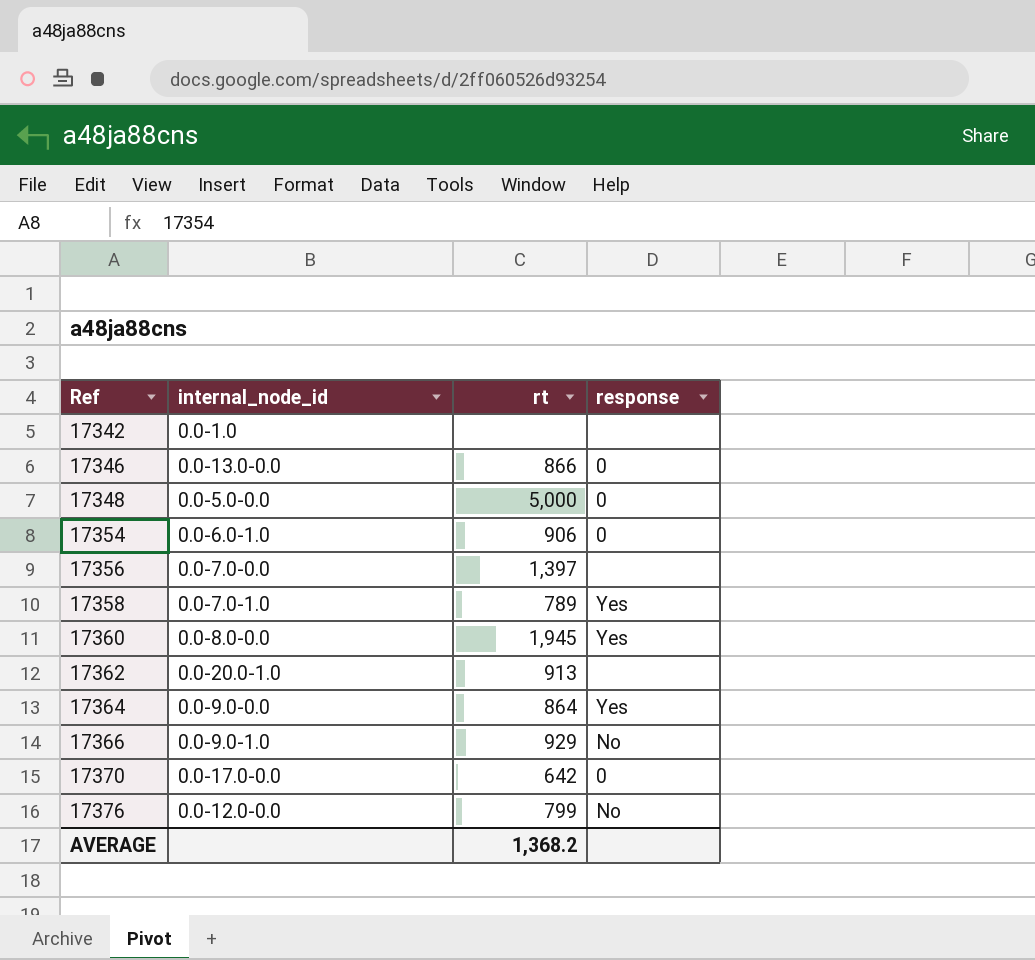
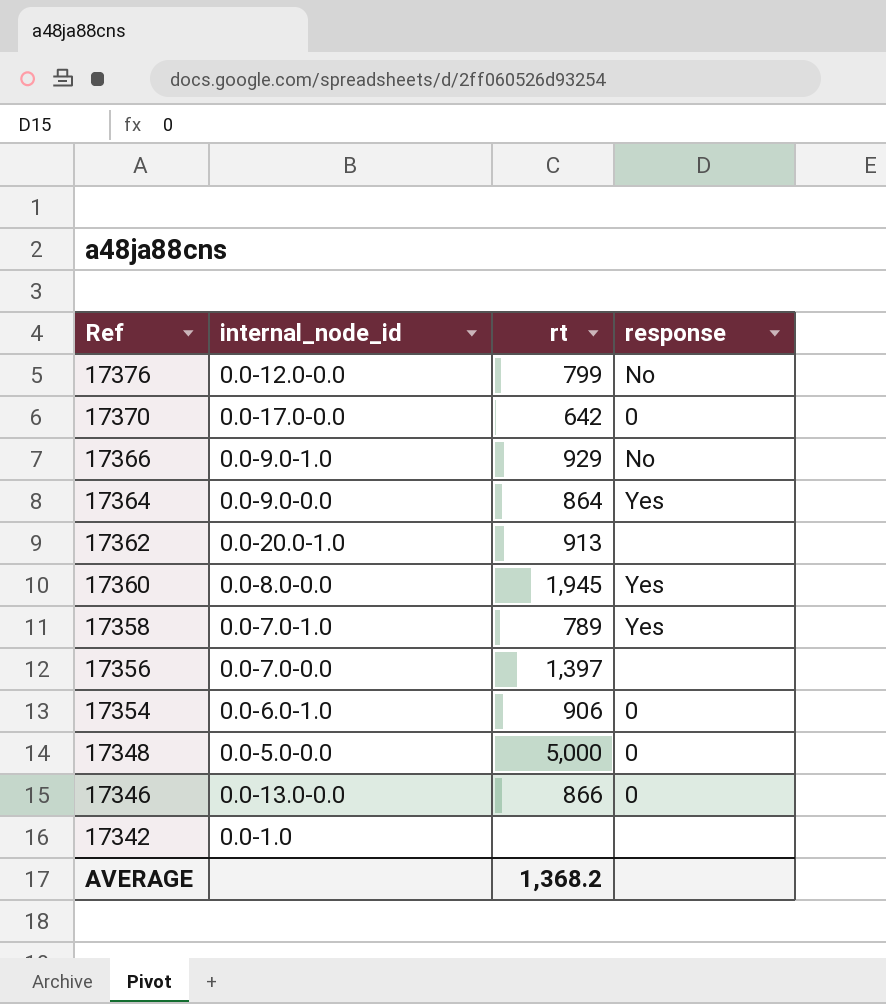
row order: Ref ascending -> Ref descending

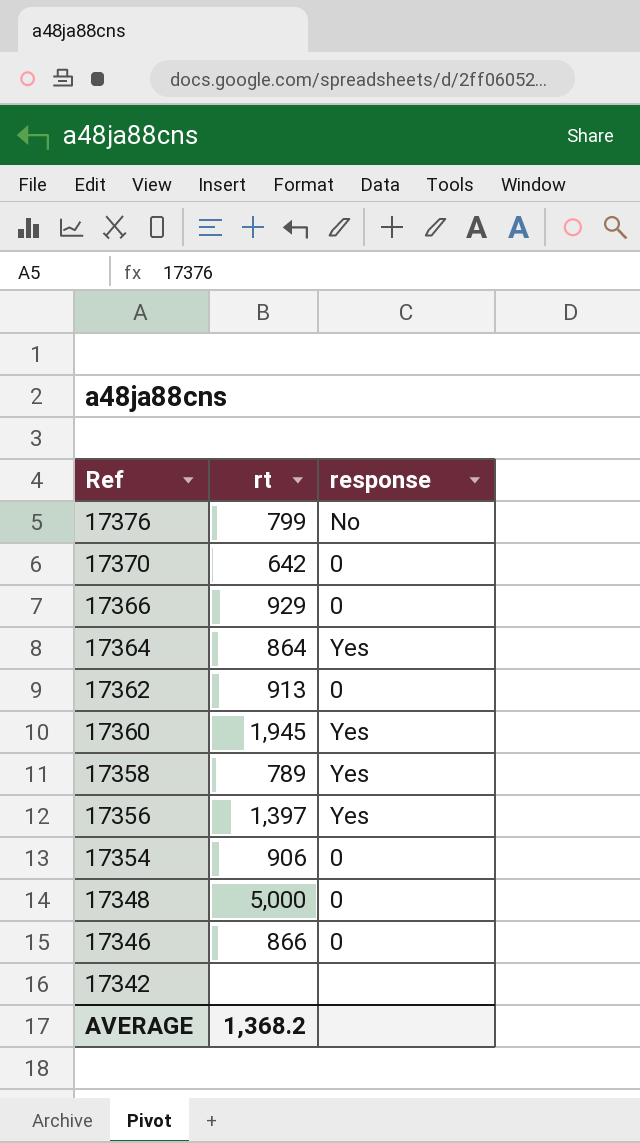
column internal_node_id | position: 2 -> none
17366 | response: No -> 0
17362 | response: none -> 0
17356 | response: none -> Yes

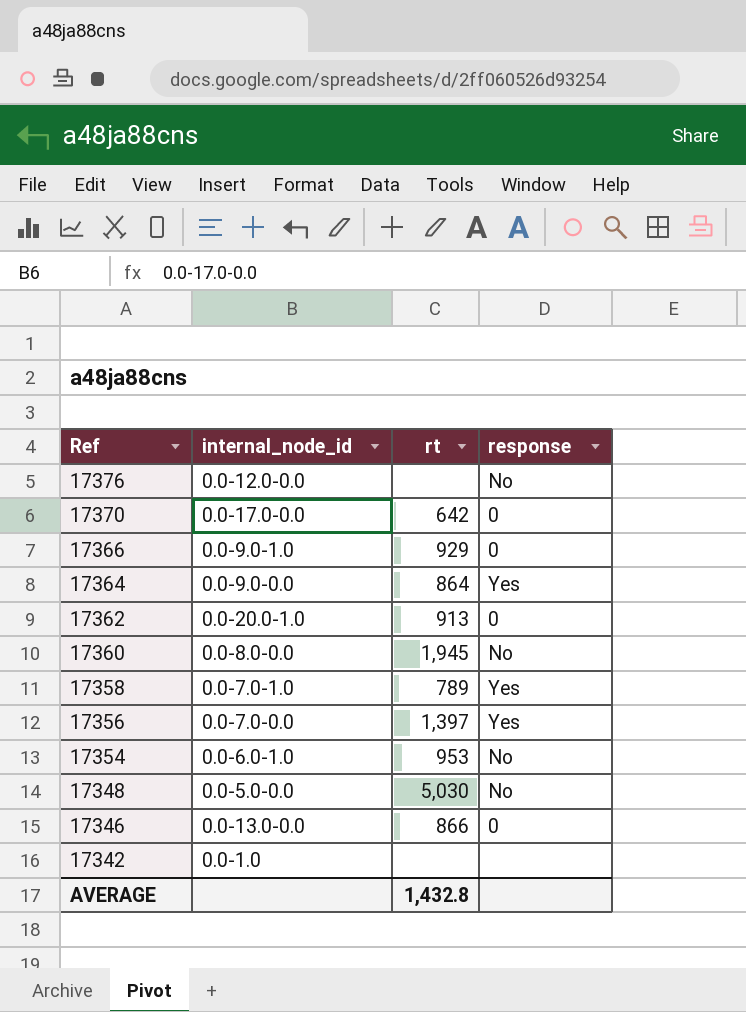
column internal_node_id | position: none -> 2
17376 | rt: 799 -> none
17360 | response: Yes -> No
17354 | rt: 906 -> 953
17354 | response: 0 -> No
17348 | rt: 5,000 -> 5,030
17348 | response: 0 -> No
AVERAGE | rt: 1,368.2 -> 1,432.8

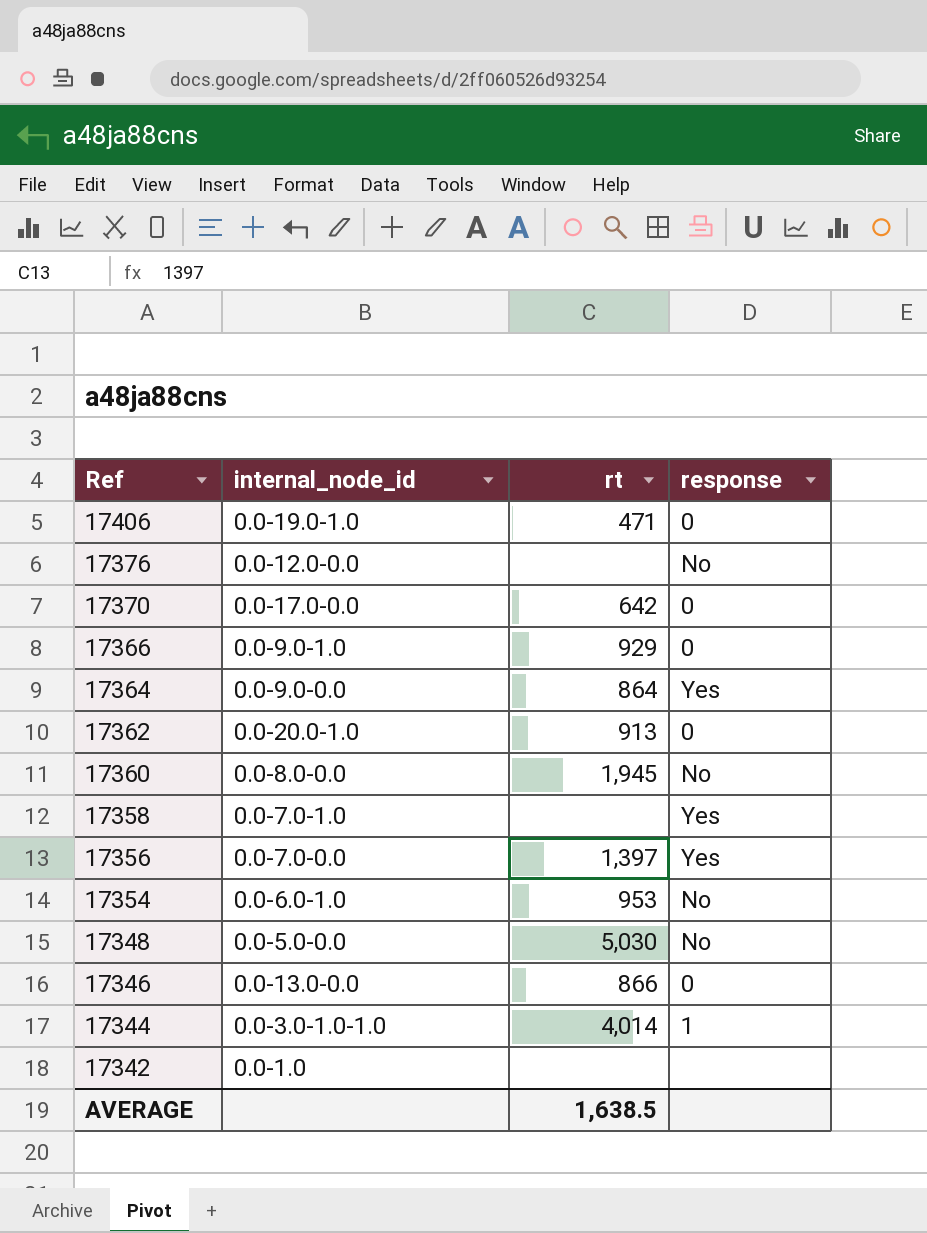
row 17406: none -> 0.0-19.0-1.0 | 471 | 0
17358 | rt: 789 -> none
row 17344: none -> 0.0-3.0-1.0-1.0 | 4,014 | 1
AVERAGE | rt: 1,432.8 -> 1,638.5

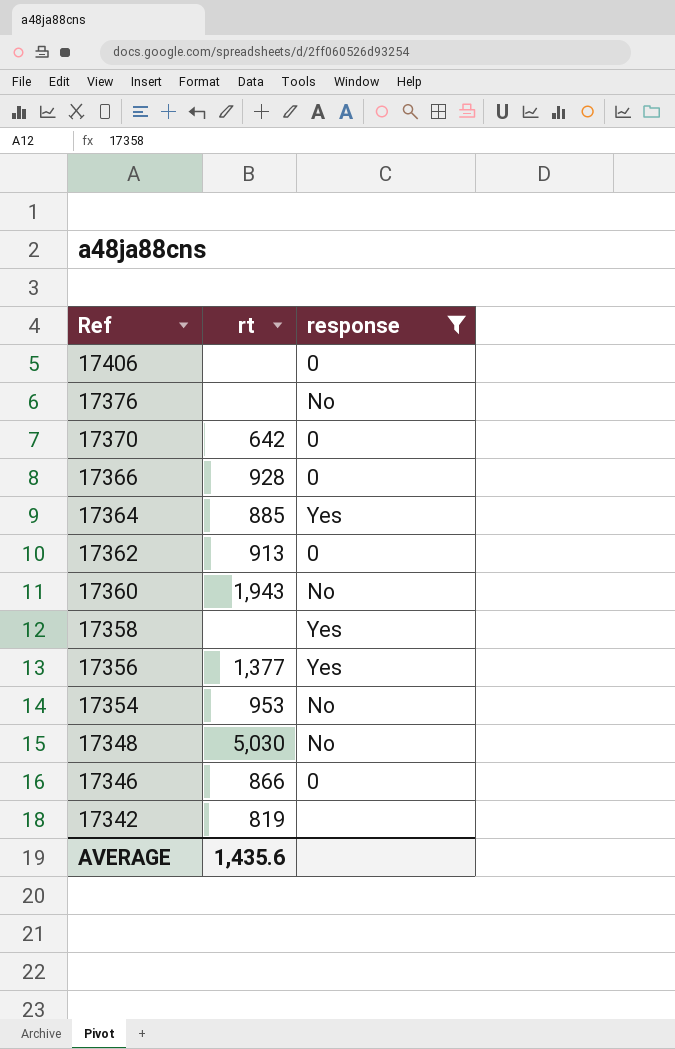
filter: none -> response != 1
column internal_node_id | position: 2 -> none
17406 | rt: 471 -> none
17366 | rt: 929 -> 928
17364 | rt: 864 -> 885
17360 | rt: 1,945 -> 1,943
17356 | rt: 1,397 -> 1,377
17342 | rt: none -> 819
AVERAGE | rt: 1,638.5 -> 1,435.6

